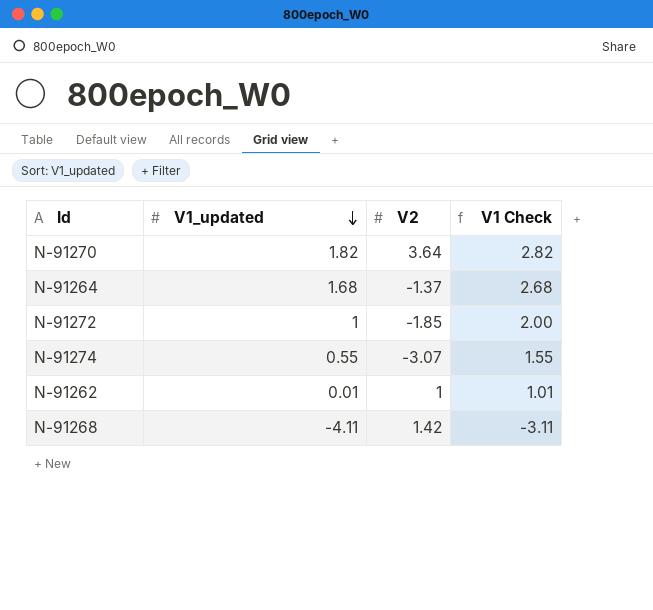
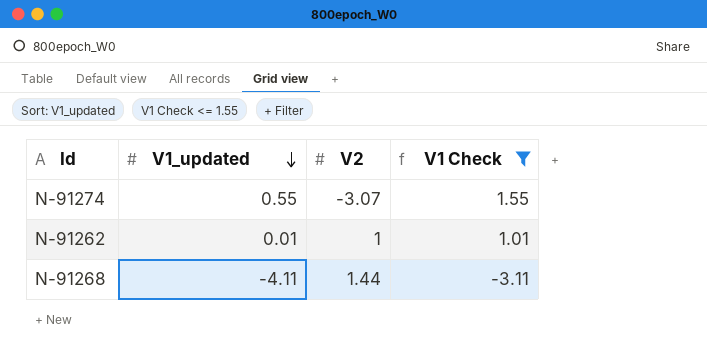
filter: none -> V1 Check <= 1.55
N-91268 | V2: 1.42 -> 1.44

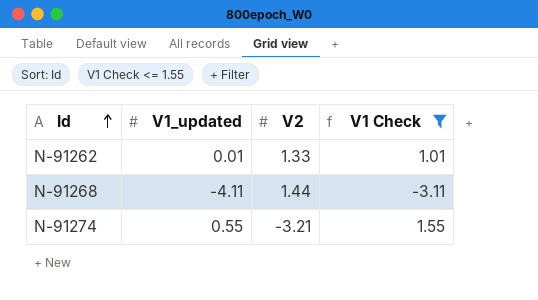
row order: V1_updated descending -> Id ascending
N-91262 | V2: 1 -> 1.33
N-91274 | V2: -3.07 -> -3.21

